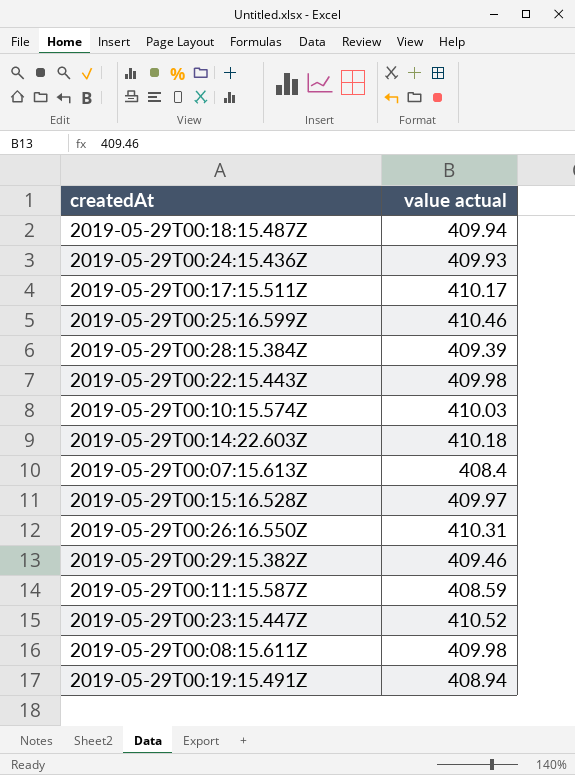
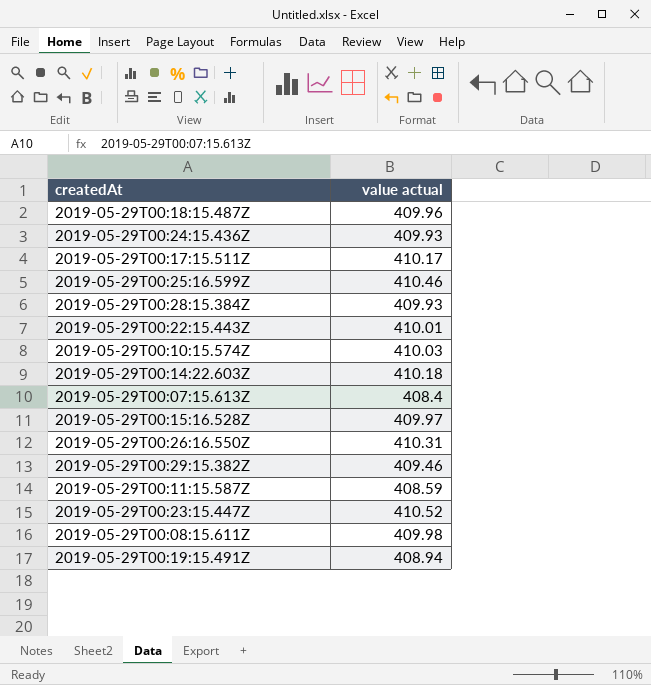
2019-05-29T00:18:15.487Z | value actual: 409.94 -> 409.96
2019-05-29T00:28:15.384Z | value actual: 409.39 -> 409.93
2019-05-29T00:22:15.443Z | value actual: 409.98 -> 410.01

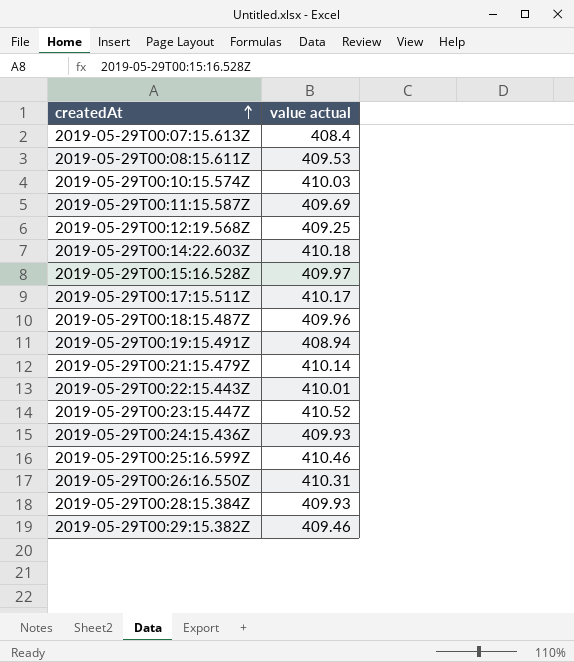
row order: none -> createdAt ascending
2019-05-29T00:08:15.611Z | value actual: 409.98 -> 409.53
2019-05-29T00:11:15.587Z | value actual: 408.59 -> 409.69
row 2019-05-29T00:12:19.568Z: none -> 409.25
row 2019-05-29T00:21:15.479Z: none -> 410.14

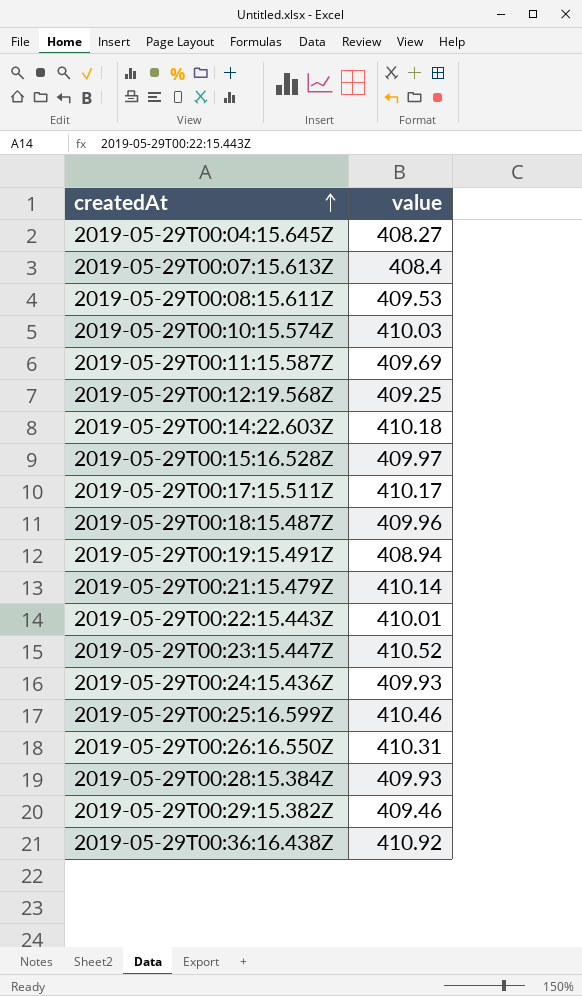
column name: value actual -> value
row 2019-05-29T00:04:15.645Z: none -> 408.27
row 2019-05-29T00:36:16.438Z: none -> 410.92

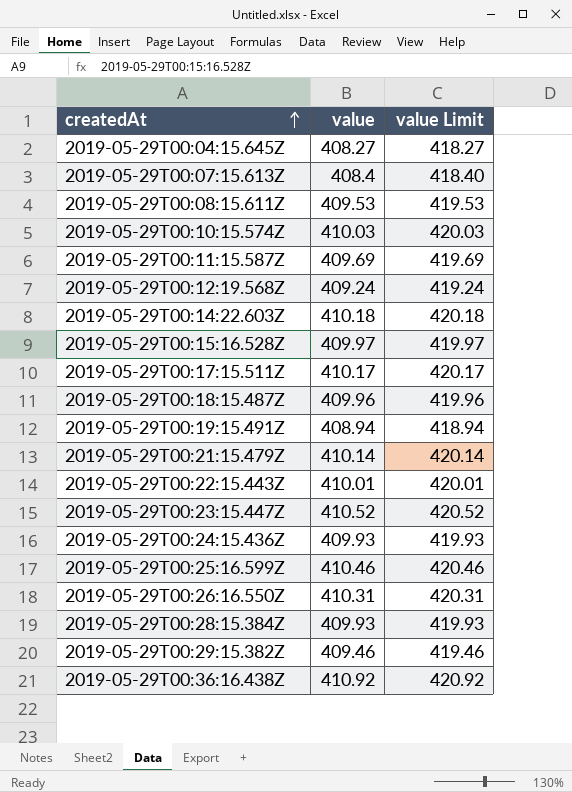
column value Limit | formula: none -> [value] + 10
2019-05-29T00:12:19.568Z | value: 409.25 -> 409.24

